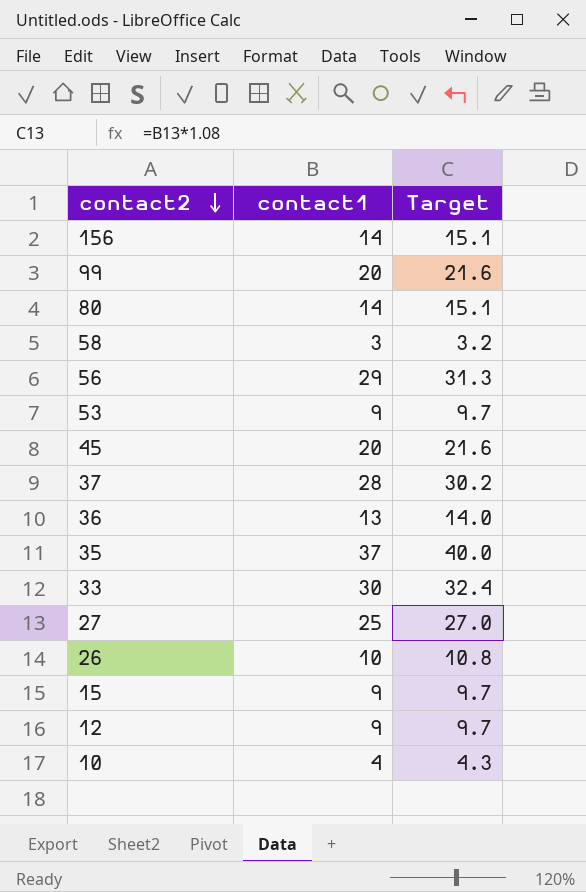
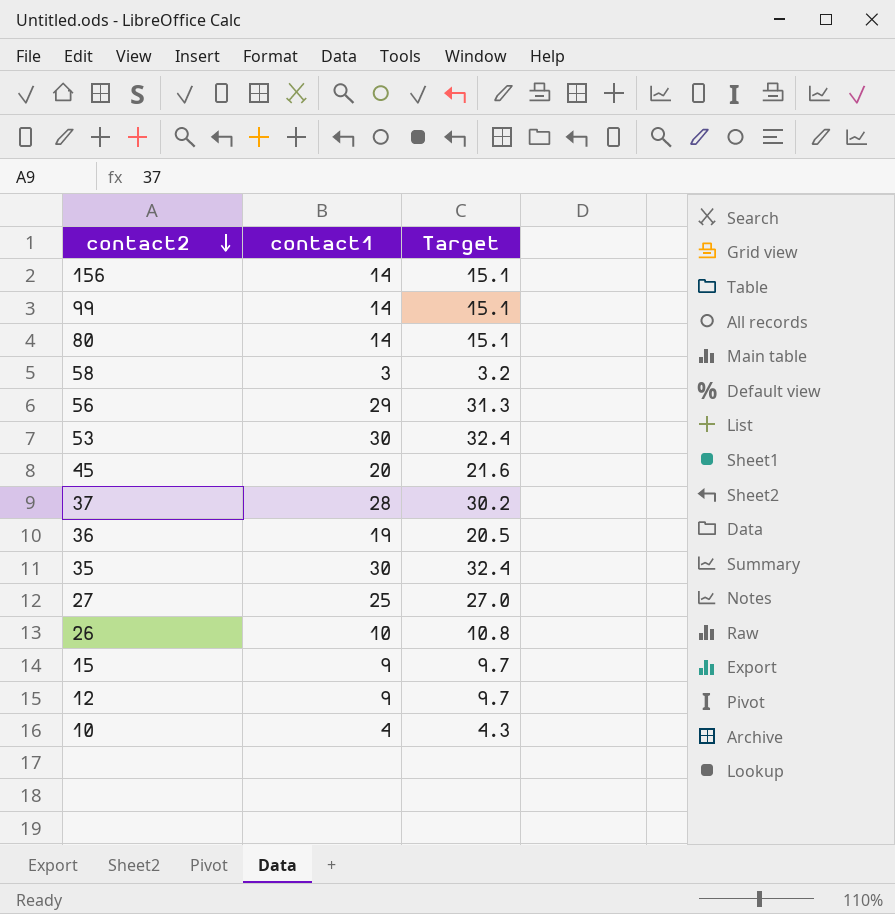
row 33: 30 | 32.4 -> none
99 | contact1: 20 -> 14
99 | Target: 21.6 -> 15.1
53 | contact1: 9 -> 30
53 | Target: 9.7 -> 32.4
36 | contact1: 13 -> 19
36 | Target: 14.0 -> 20.5
35 | contact1: 37 -> 30
35 | Target: 40.0 -> 32.4

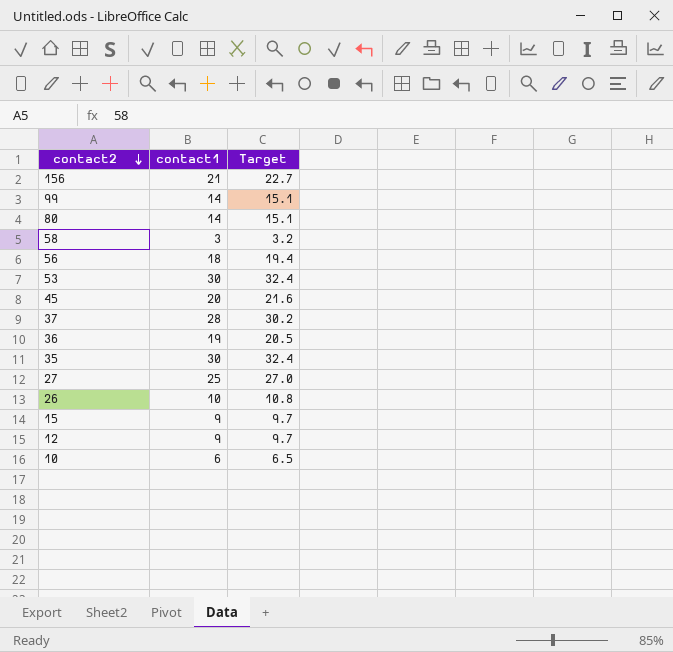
156 | contact1: 14 -> 21
156 | Target: 15.1 -> 22.7
56 | contact1: 29 -> 18
56 | Target: 31.3 -> 19.4
10 | contact1: 4 -> 6
10 | Target: 4.3 -> 6.5

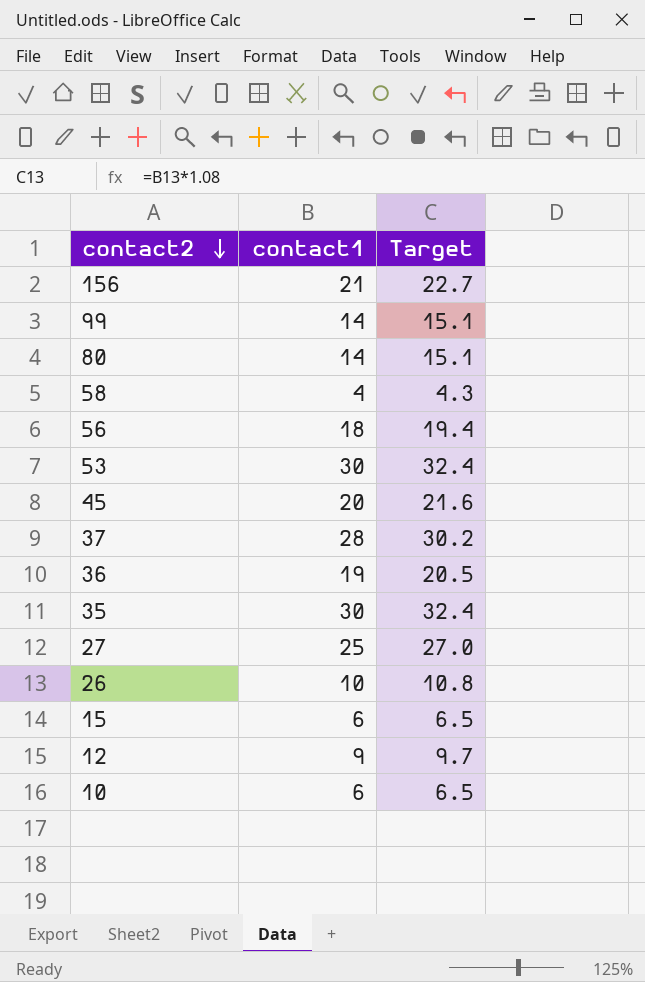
58 | contact1: 3 -> 4
58 | Target: 3.2 -> 4.3
15 | contact1: 9 -> 6
15 | Target: 9.7 -> 6.5

